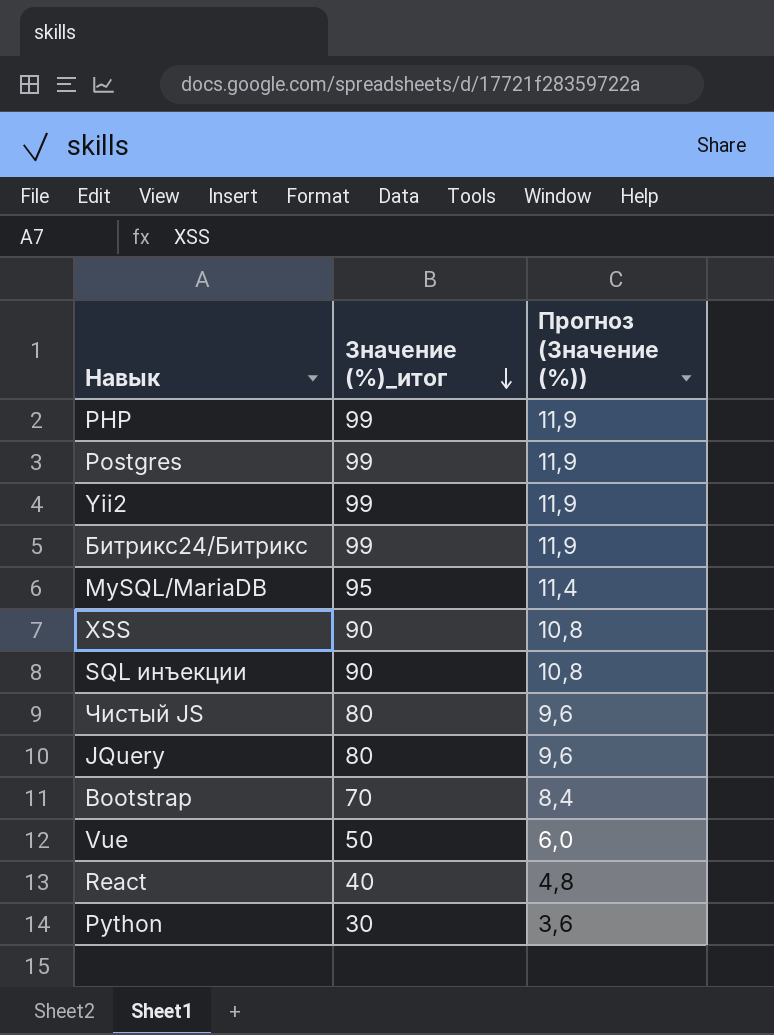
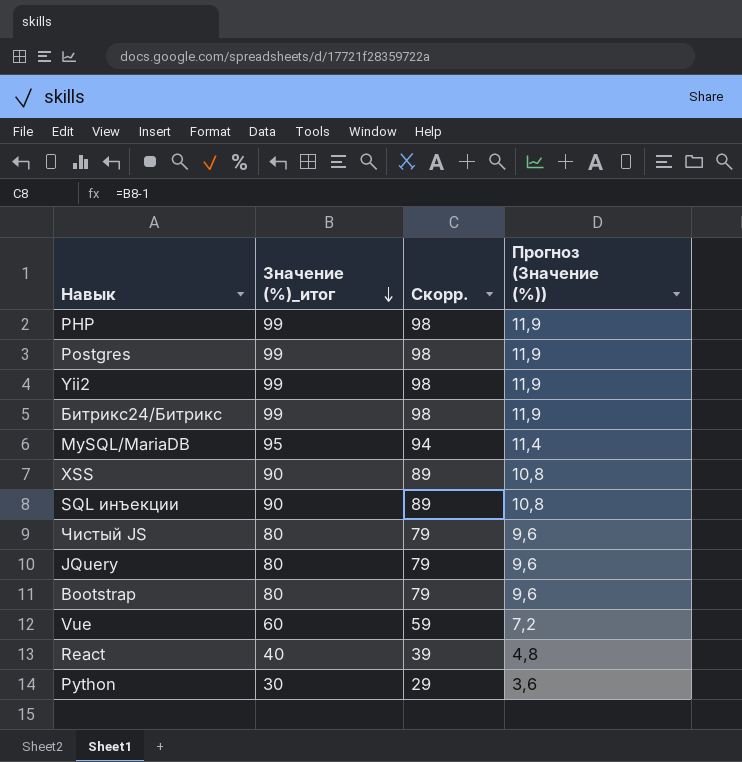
column Скорр. | formula: none -> [Значение (%)_итог] - 1
Bootstrap | Значение (%)_итог: 70 -> 80
Bootstrap | Прогноз (Значение (%)): 8,4 -> 9,6
Vue | Значение (%)_итог: 50 -> 60
Vue | Прогноз (Значение (%)): 6,0 -> 7,2

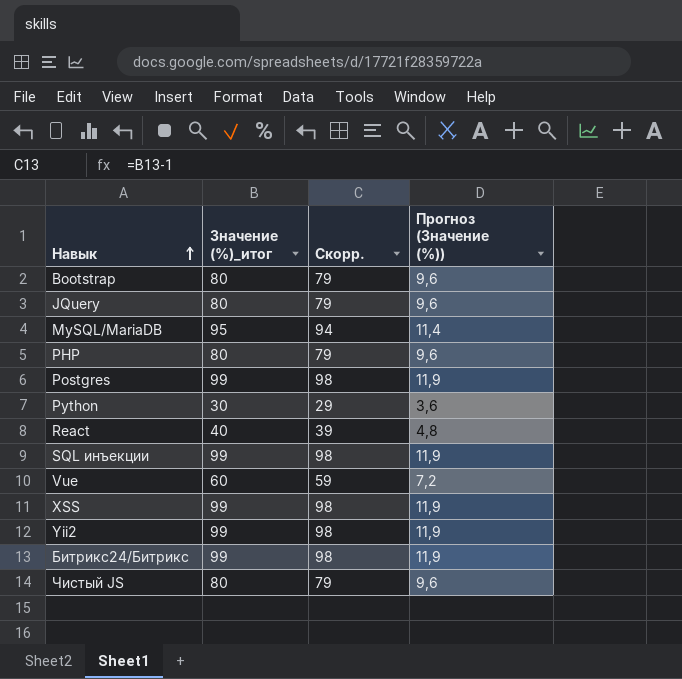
row order: Значение (%)_итог descending -> Навык ascending
PHP | Значение (%)_итог: 99 -> 80
PHP | Скорр.: 98 -> 79
PHP | Прогноз (Значение (%)): 11,9 -> 9,6
SQL инъекции | Значение (%)_итог: 90 -> 99
SQL инъекции | Скорр.: 89 -> 98
SQL инъекции | Прогноз (Значение (%)): 10,8 -> 11,9
XSS | Значение (%)_итог: 90 -> 99
XSS | Скорр.: 89 -> 98
XSS | Прогноз (Значение (%)): 10,8 -> 11,9

